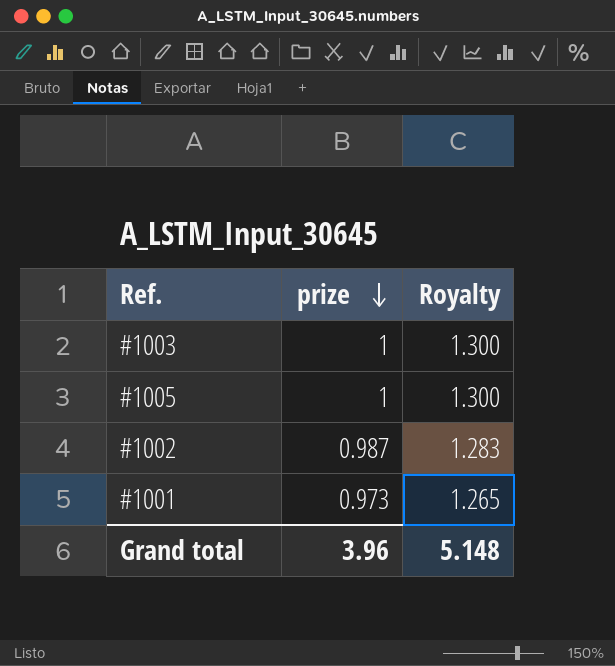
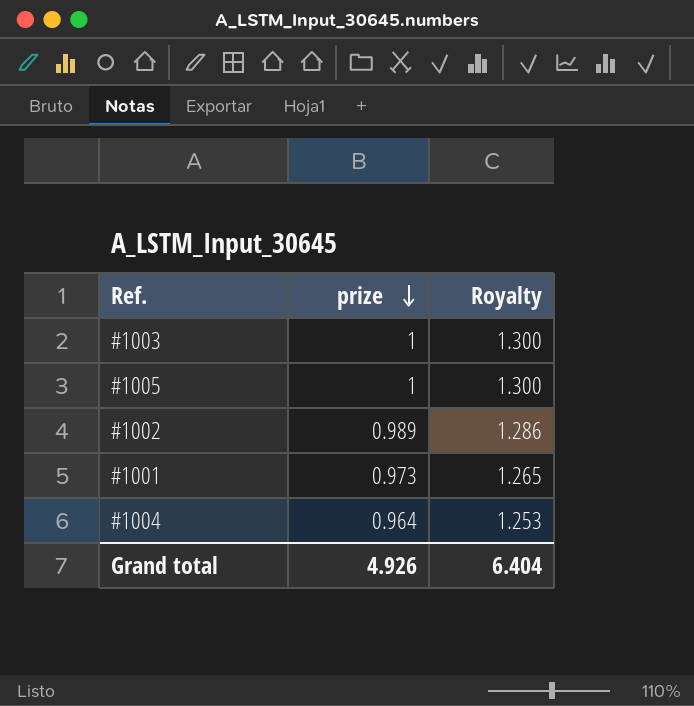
#1002 | prize: 0.987 -> 0.989
#1002 | Royalty: 1.283 -> 1.286
row #1004: none -> 0.964 | 1.253
Grand total | prize: 3.96 -> 4.926
Grand total | Royalty: 5.148 -> 6.404

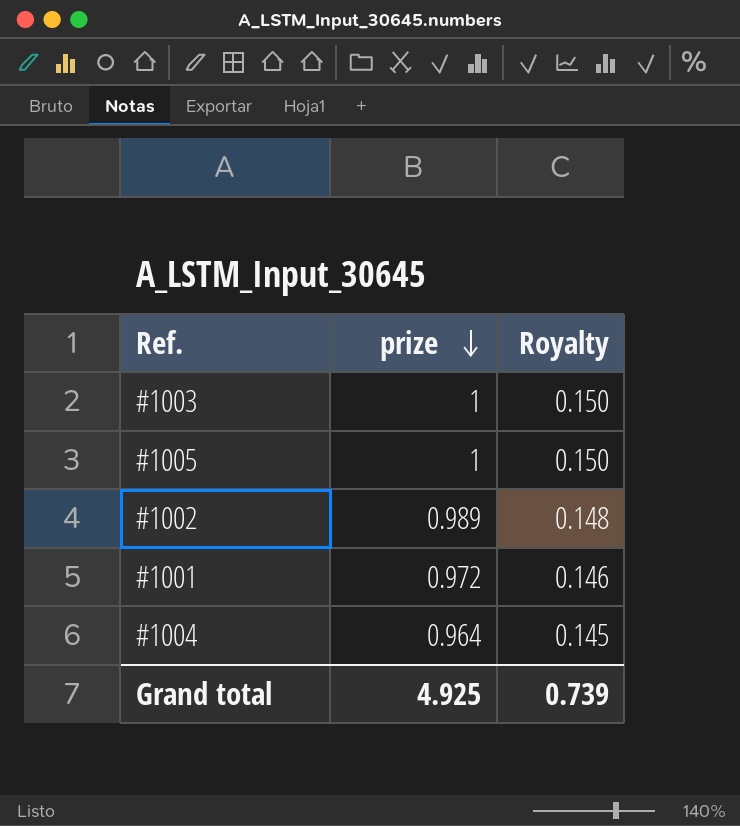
column Royalty | formula: [prize] * 1.3 -> [prize] * 0.15
#1001 | prize: 0.973 -> 0.972
Grand total | prize: 4.926 -> 4.925
Grand total | Royalty: 6.404 -> 0.739

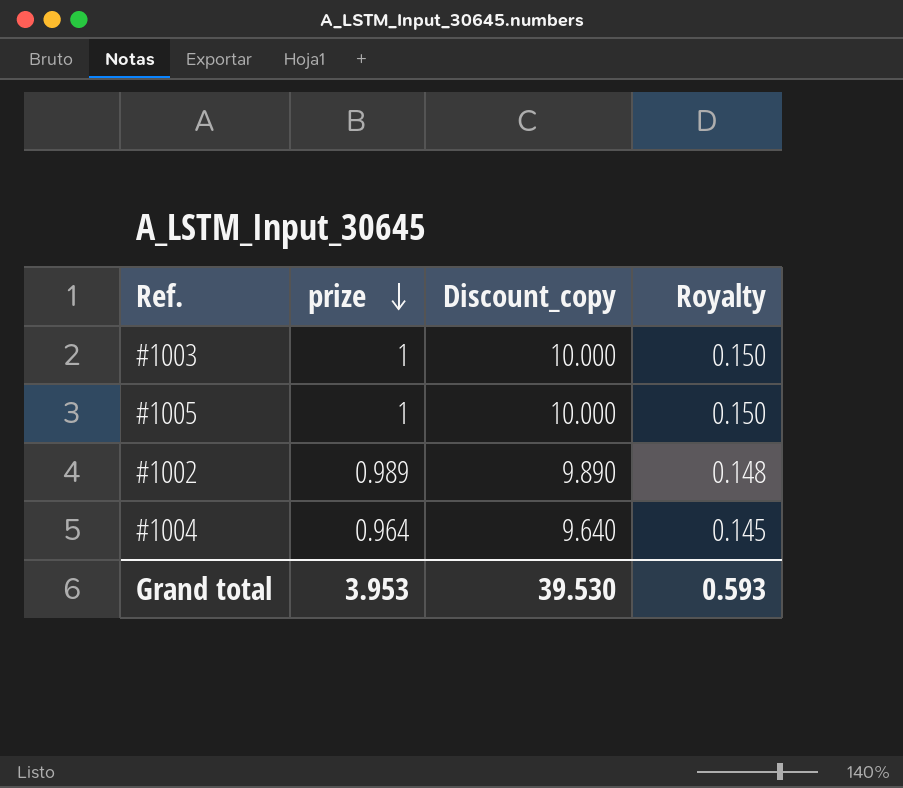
column Discount_copy | formula: none -> [prize] * 10
row #1001: 0.972 | 0.146 -> none
Grand total | prize: 4.925 -> 3.953
Grand total | Royalty: 0.739 -> 0.593

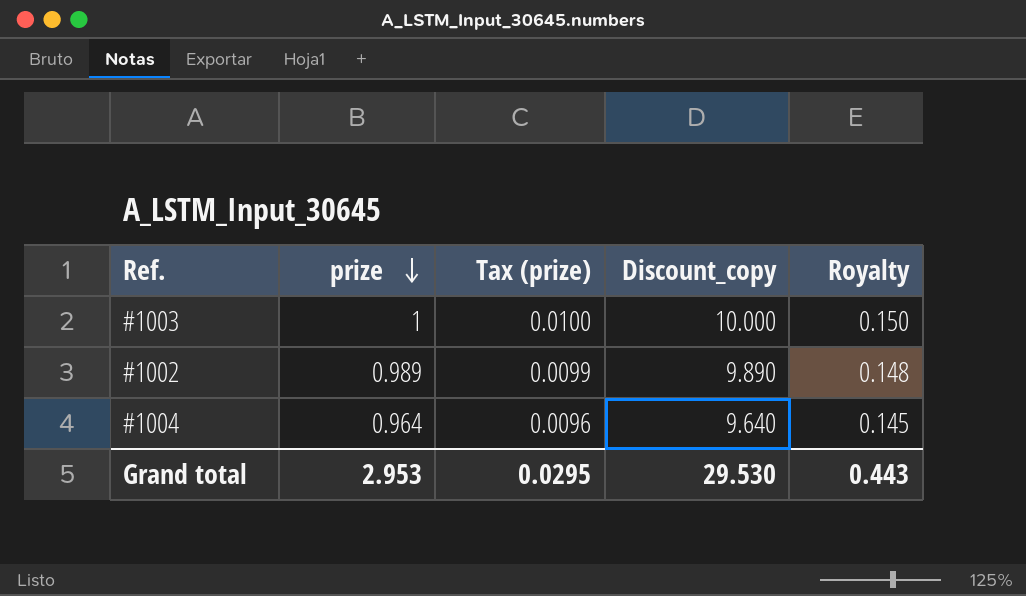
column Tax (prize) | formula: none -> [prize] * 0.01
row #1005: 1 | 10.000 | 0.150 -> none
Grand total | prize: 3.953 -> 2.953
Grand total | Discount_copy: 39.530 -> 29.530
Grand total | Royalty: 0.593 -> 0.443

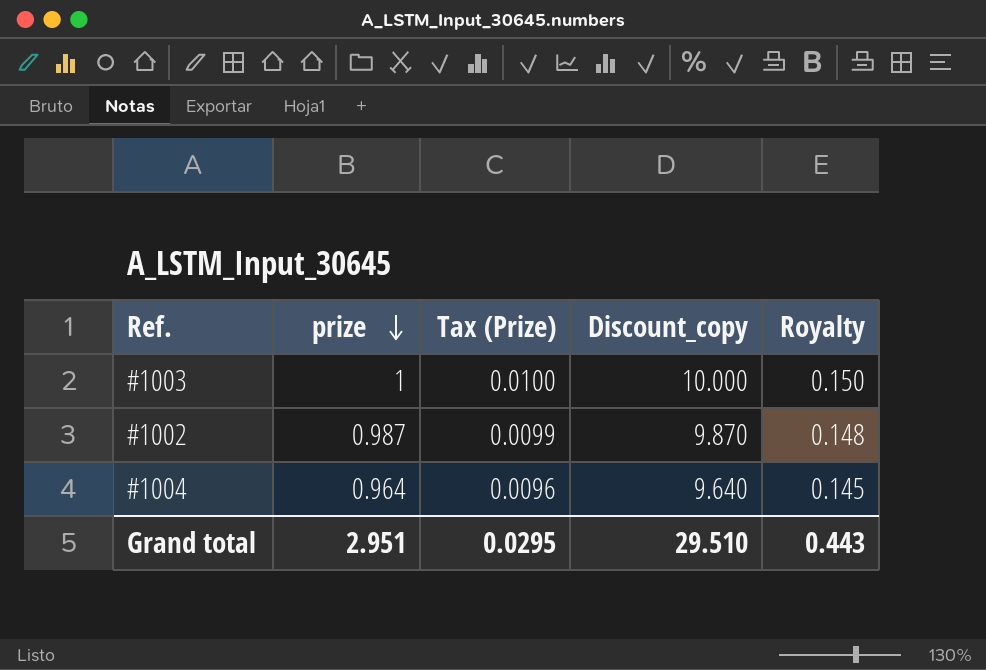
column name: Tax (prize) -> Tax (Prize)
#1002 | prize: 0.989 -> 0.987
#1002 | Discount_copy: 9.890 -> 9.870
Grand total | prize: 2.953 -> 2.951
Grand total | Discount_copy: 29.530 -> 29.510

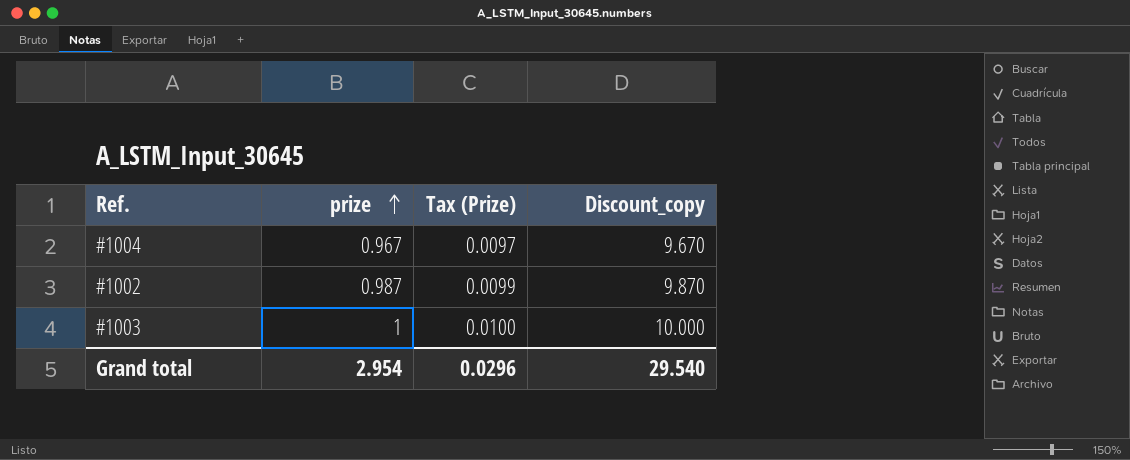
row order: prize descending -> prize ascending
column Royalty | formula: [prize] * 0.15 -> none
#1004 | prize: 0.964 -> 0.967
#1004 | Tax (Prize): 0.0096 -> 0.0097
#1004 | Discount_copy: 9.640 -> 9.670
Grand total | prize: 2.951 -> 2.954
Grand total | Tax (Prize): 0.0295 -> 0.0296
Grand total | Discount_copy: 29.510 -> 29.540

